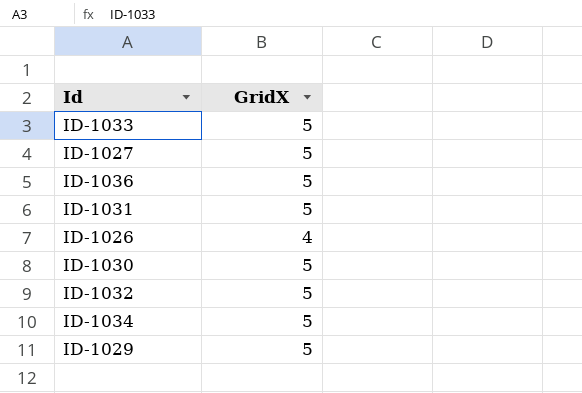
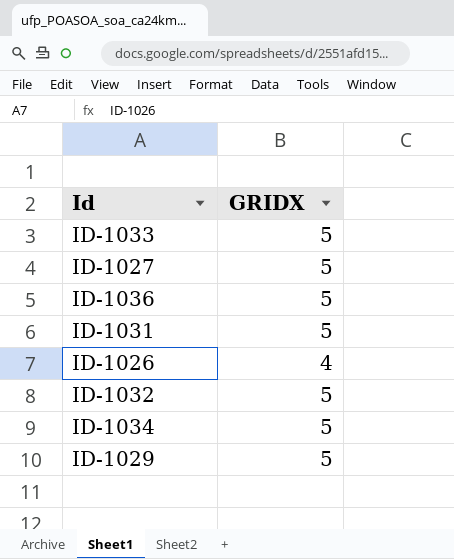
column name: GridX -> GRIDX
row ID-1030: 5 -> none

